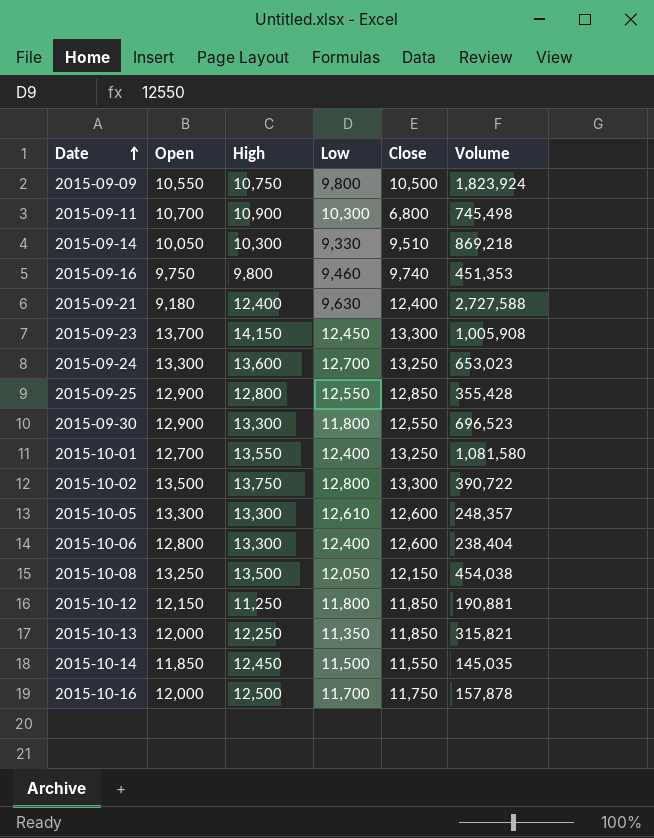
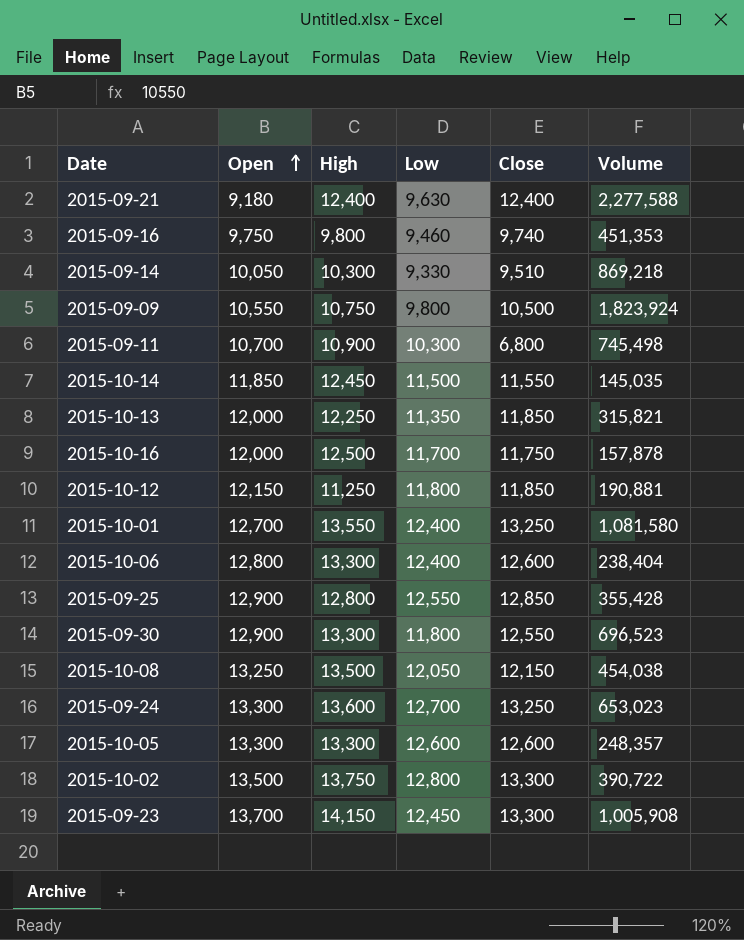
row order: Date ascending -> Open ascending
2015-09-21 | Volume: 2,727,588 -> 2,277,588
2015-10-05 | Low: 12,610 -> 12,600

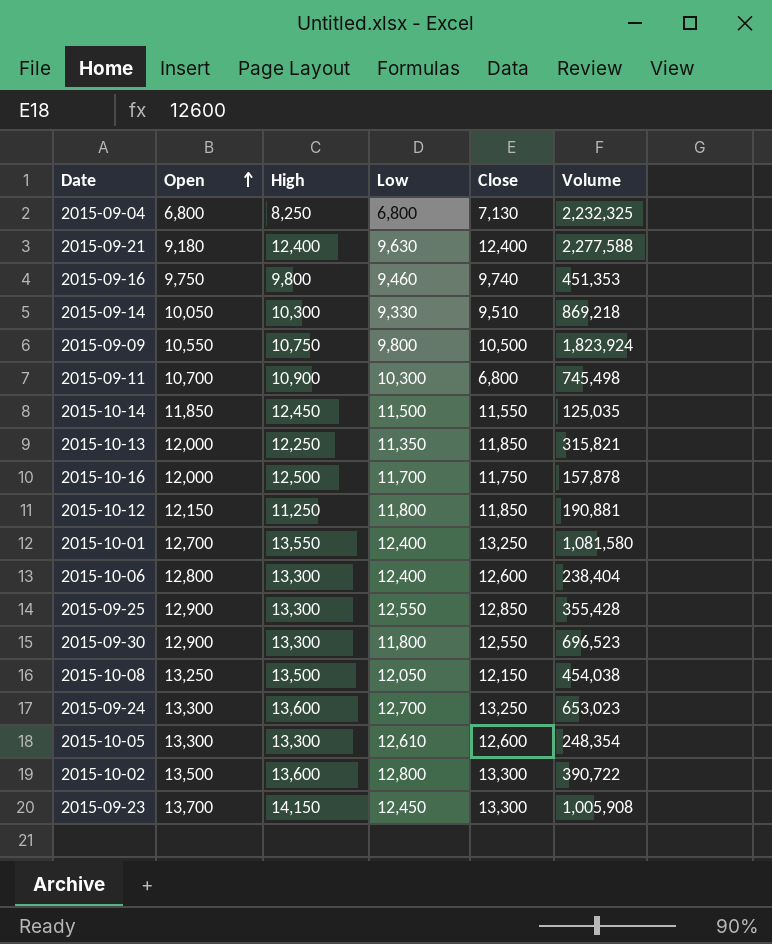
row 2015-09-04: none -> 6,800 | 8,250 | 6,800 | 7,130 | 2,232,325
2015-10-14 | Volume: 145,035 -> 125,035
2015-09-25 | High: 12,800 -> 13,300
2015-10-05 | Low: 12,600 -> 12,610
2015-10-05 | Volume: 248,357 -> 248,354
2015-10-02 | High: 13,750 -> 13,600

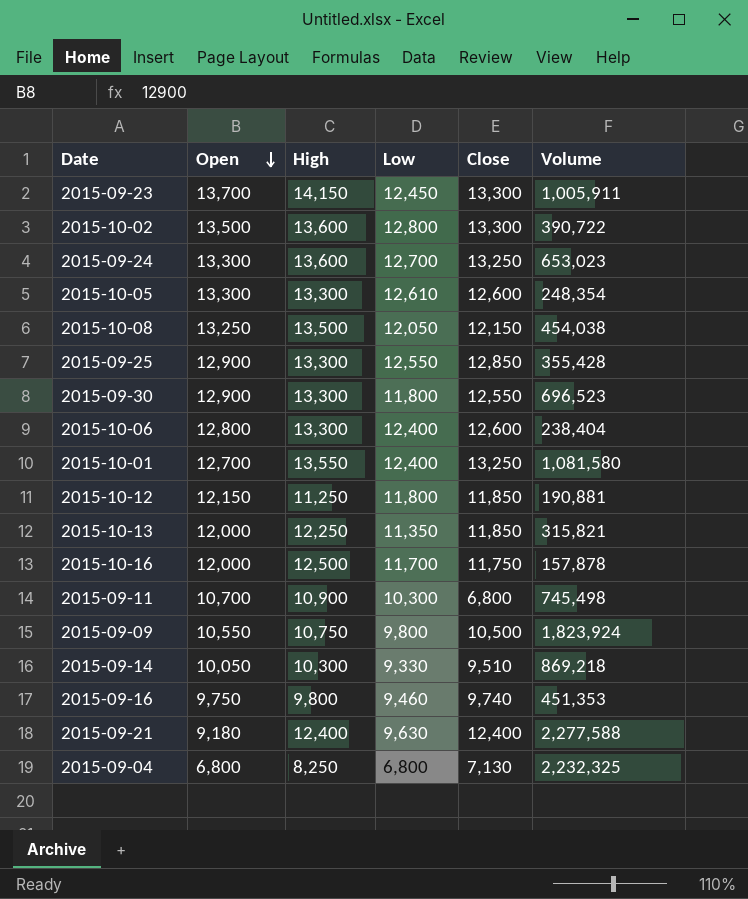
row order: Open ascending -> Open descending
row 2015-10-14: 11,850 | 12,450 | 11,500 | 11,550 | 125,035 -> none
2015-09-23 | Volume: 1,005,908 -> 1,005,911

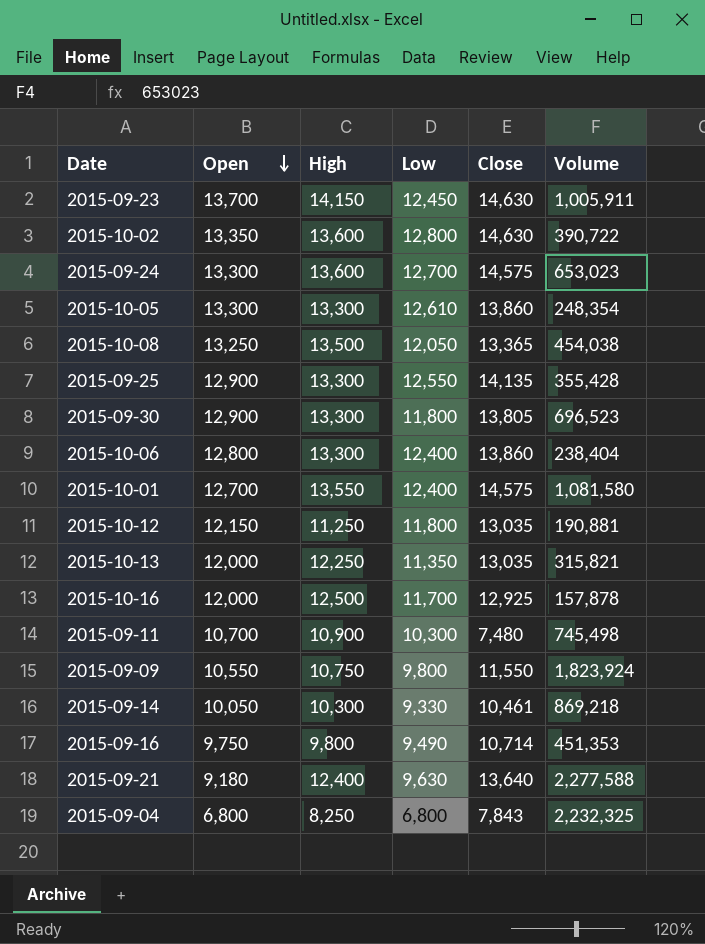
2015-09-23 | Close: 13,300 -> 14,630
2015-10-02 | Open: 13,500 -> 13,350
2015-10-02 | Close: 13,300 -> 14,630
2015-09-24 | Close: 13,250 -> 14,575
2015-10-05 | Close: 12,600 -> 13,860
2015-10-08 | Close: 12,150 -> 13,365
2015-09-25 | Close: 12,850 -> 14,135
2015-09-30 | Close: 12,550 -> 13,805
2015-10-06 | Close: 12,600 -> 13,860
2015-10-01 | Close: 13,250 -> 14,575
2015-10-12 | Close: 11,850 -> 13,035
2015-10-13 | Close: 11,850 -> 13,035
2015-10-16 | Close: 11,750 -> 12,925
2015-09-11 | Close: 6,800 -> 7,480
2015-09-09 | Close: 10,500 -> 11,550
2015-09-14 | Close: 9,510 -> 10,461
2015-09-16 | Low: 9,460 -> 9,490
2015-09-16 | Close: 9,740 -> 10,714
2015-09-21 | Close: 12,400 -> 13,640
2015-09-04 | Close: 7,130 -> 7,843

